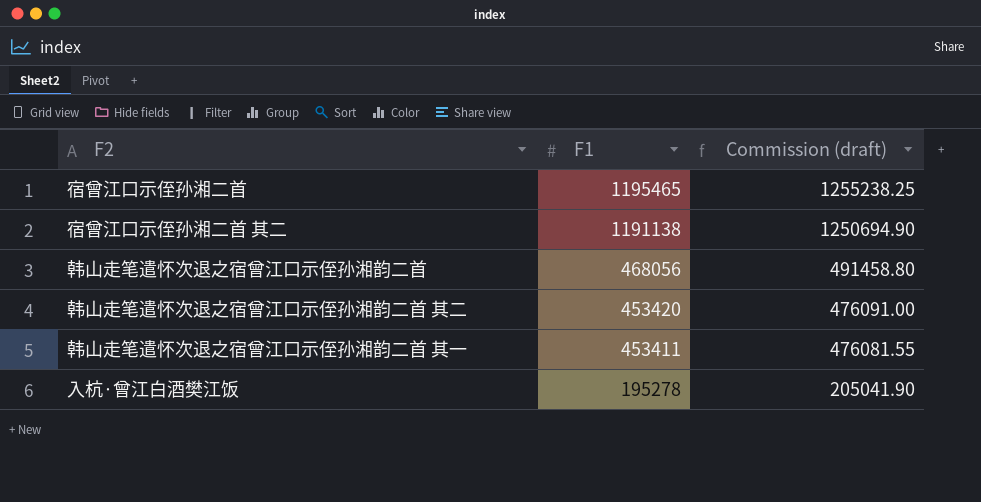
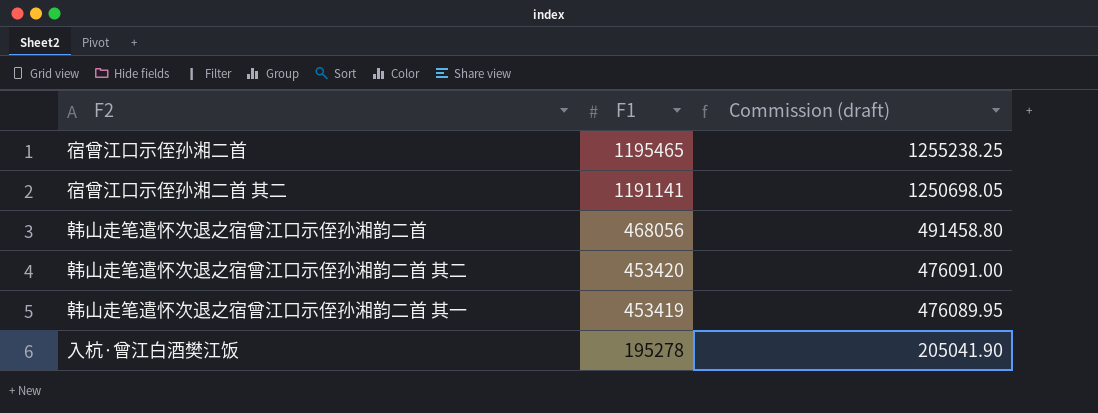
宿曾江口示侄孙湘二首 其二 | F1: 1191138 -> 1191141
宿曾江口示侄孙湘二首 其二 | Commission (draft): 1250694.90 -> 1250698.05
韩山走笔遣怀次退之宿曾江口示侄孙湘韵二首 其一 | F1: 453411 -> 453419
韩山走笔遣怀次退之宿曾江口示侄孙湘韵二首 其一 | Commission (draft): 476081.55 -> 476089.95

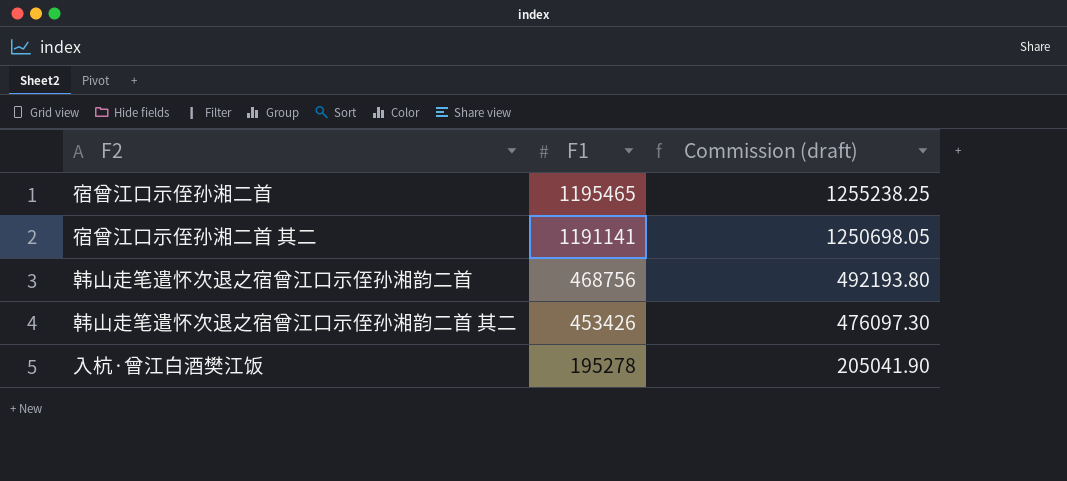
row 韩山走笔遣怀次退之宿曾江口示侄孙湘韵二首 其一: 453419 | 476089.95 -> none
韩山走笔遣怀次退之宿曾江口示侄孙湘韵二首 | F1: 468056 -> 468756
韩山走笔遣怀次退之宿曾江口示侄孙湘韵二首 | Commission (draft): 491458.80 -> 492193.80
韩山走笔遣怀次退之宿曾江口示侄孙湘韵二首 其二 | F1: 453420 -> 453426
韩山走笔遣怀次退之宿曾江口示侄孙湘韵二首 其二 | Commission (draft): 476091.00 -> 476097.30

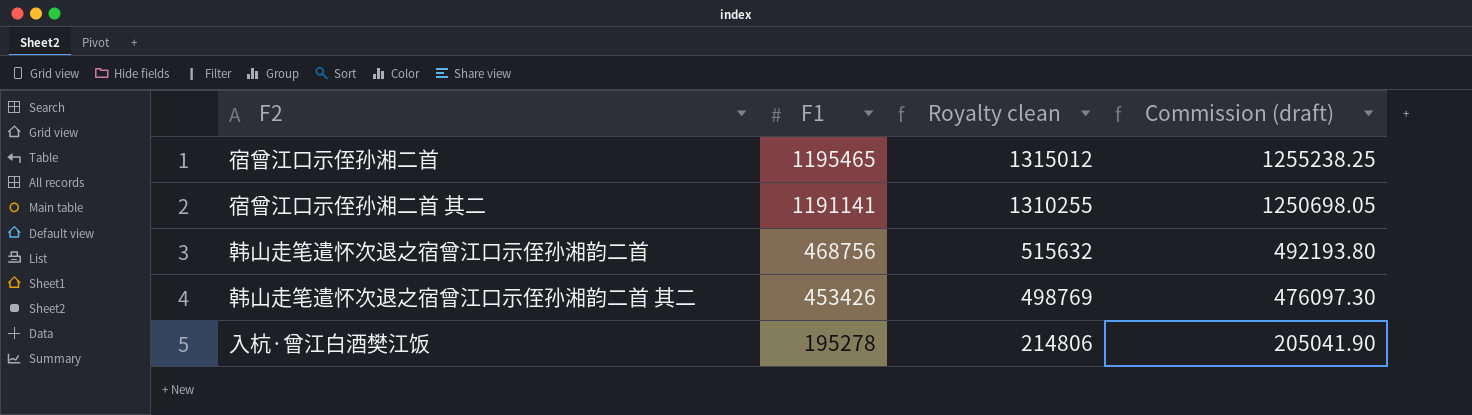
column Royalty clean | formula: none -> [F1] * 1.1

